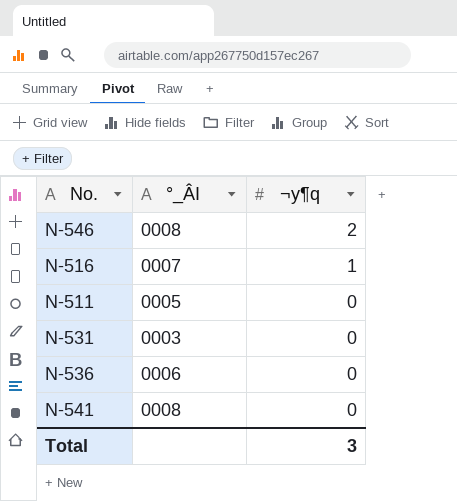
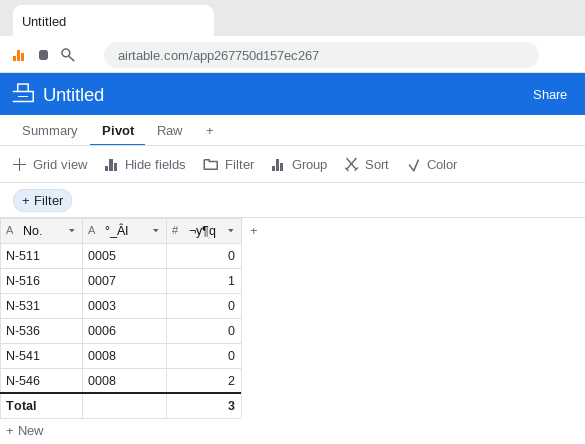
row order: ¬y¶q descending -> No. ascending

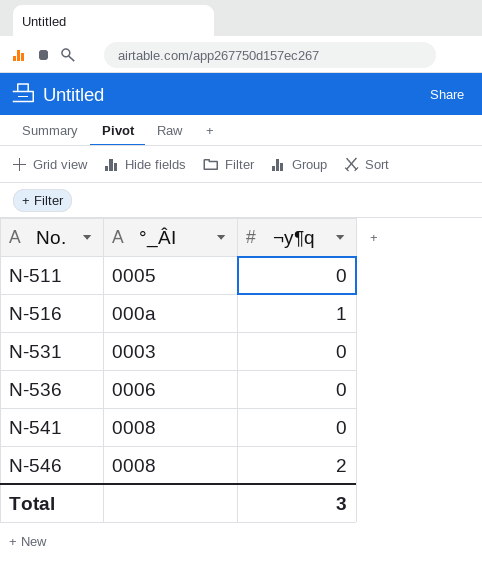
N-516 | °_ÂI: 0007 -> 000a

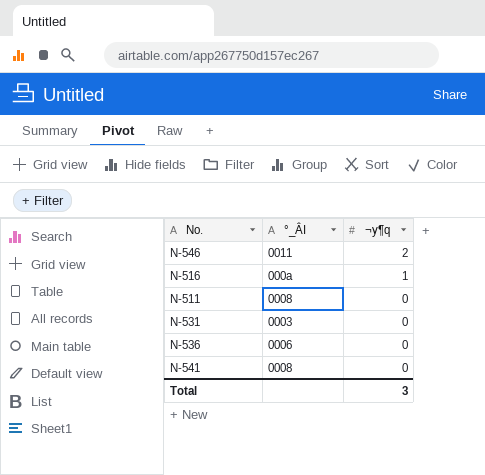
row order: No. ascending -> ¬y¶q descending
N-546 | °_ÂI: 0008 -> 0011
N-511 | °_ÂI: 0005 -> 0008

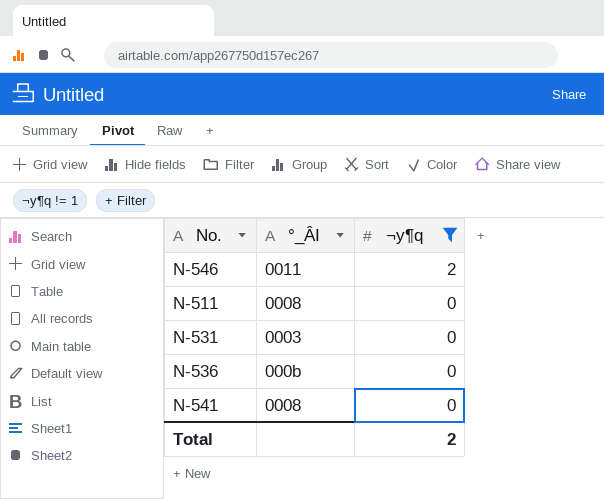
filter: none -> ¬y¶q != 1
N-536 | °_ÂI: 0006 -> 000b
Total | ¬y¶q: 3 -> 2

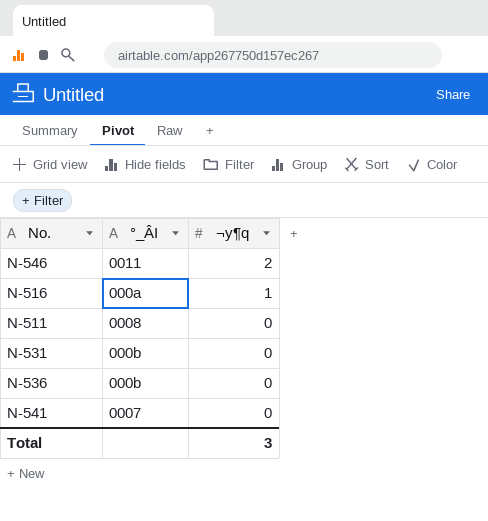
filter: ¬y¶q != 1 -> none
N-531 | °_ÂI: 0003 -> 000b
N-541 | °_ÂI: 0008 -> 0007
Total | ¬y¶q: 2 -> 3

